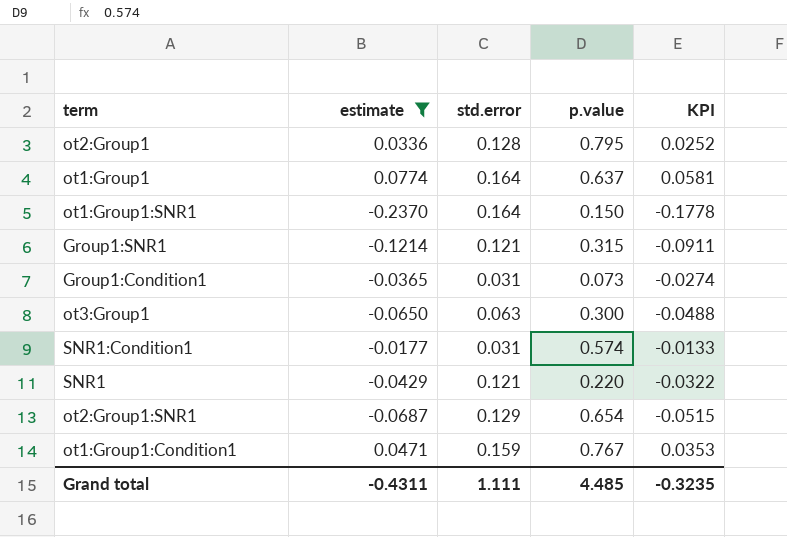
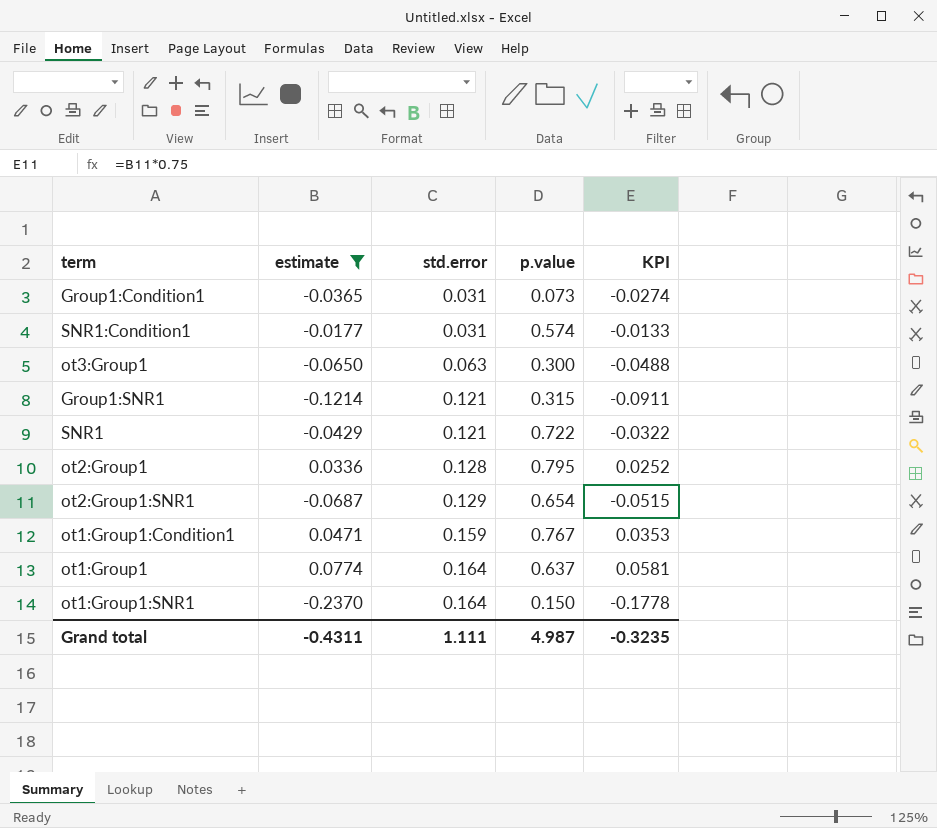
row order: none -> std.error ascending
SNR1 | p.value: 0.220 -> 0.722
Grand total | p.value: 4.485 -> 4.987

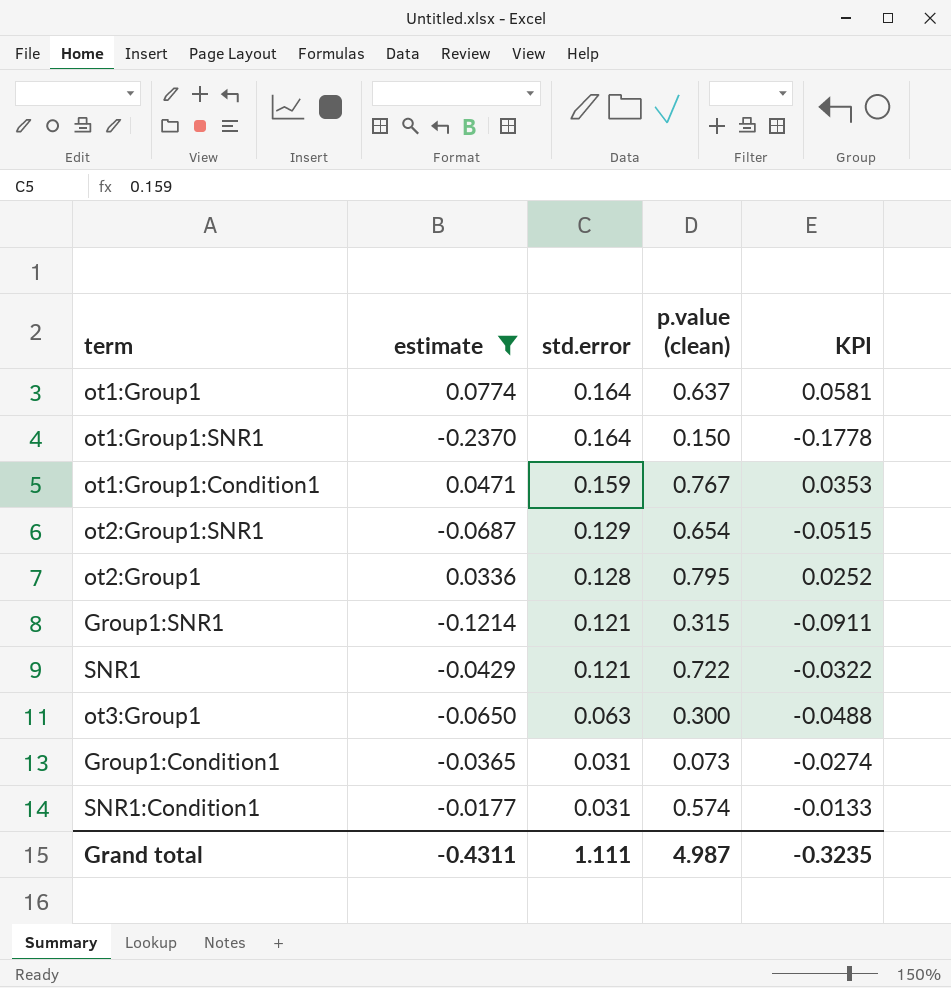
row order: std.error ascending -> std.error descending
column name: p.value -> p.value (clean)

